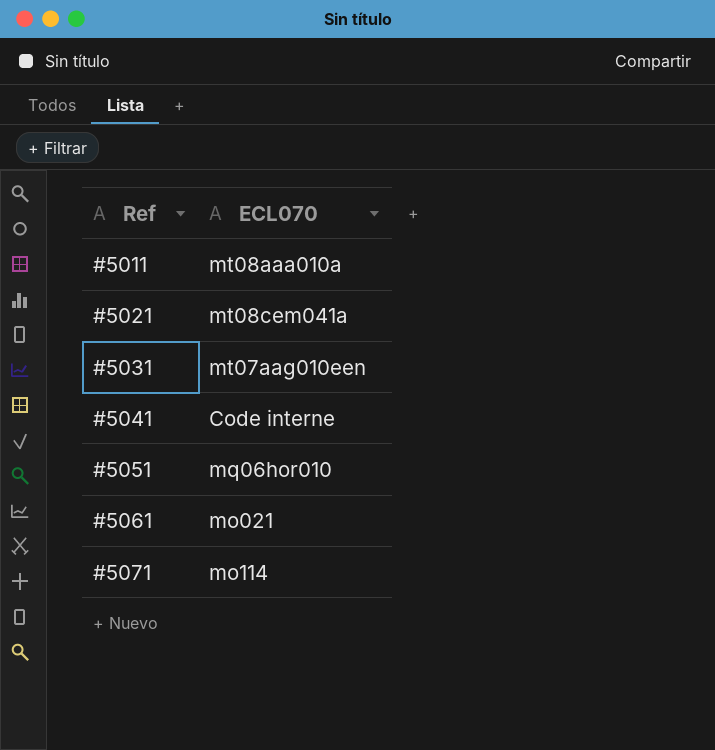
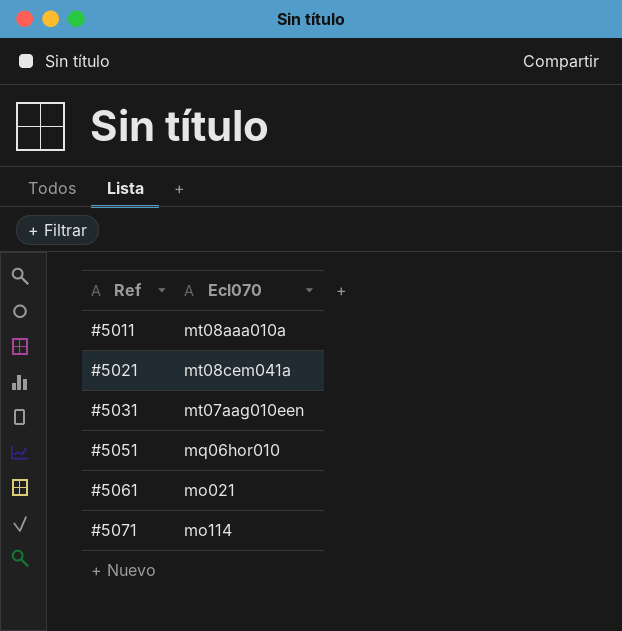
column name: ECL070 -> Ecl070
row #5041: Code interne -> none

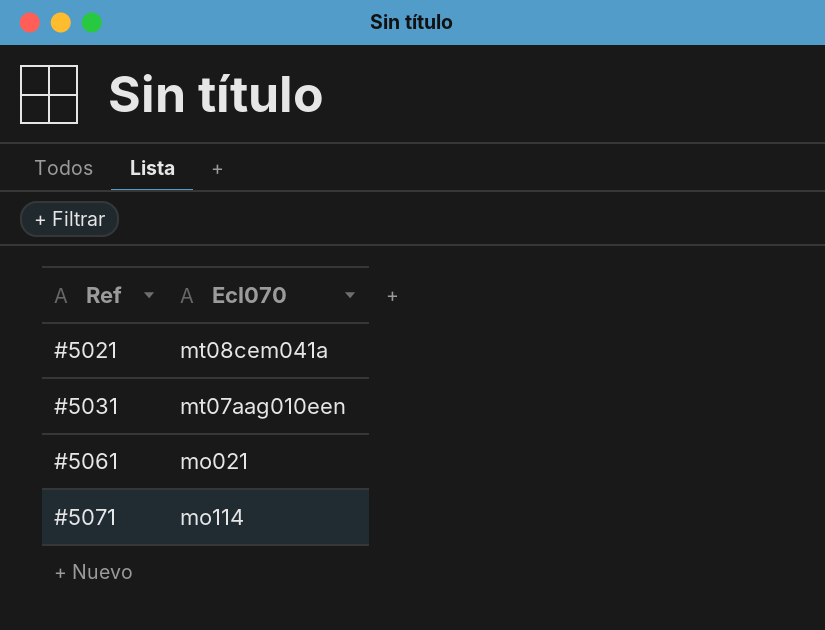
row #5011: mt08aaa010a -> none
row #5051: mq06hor010 -> none

